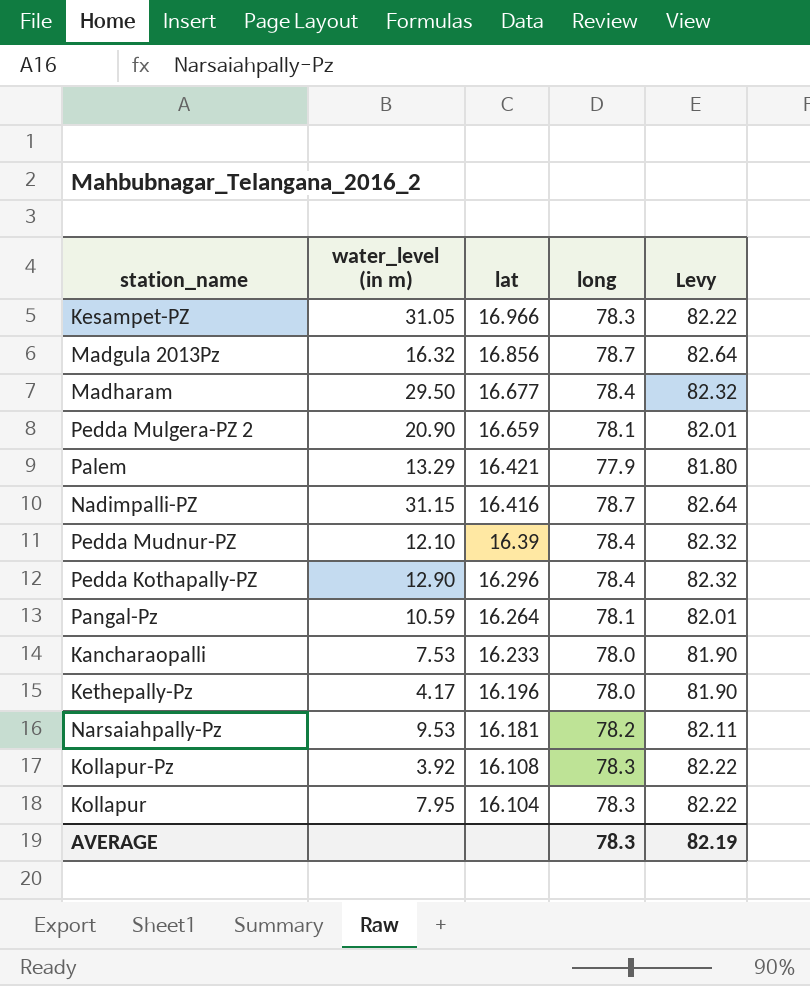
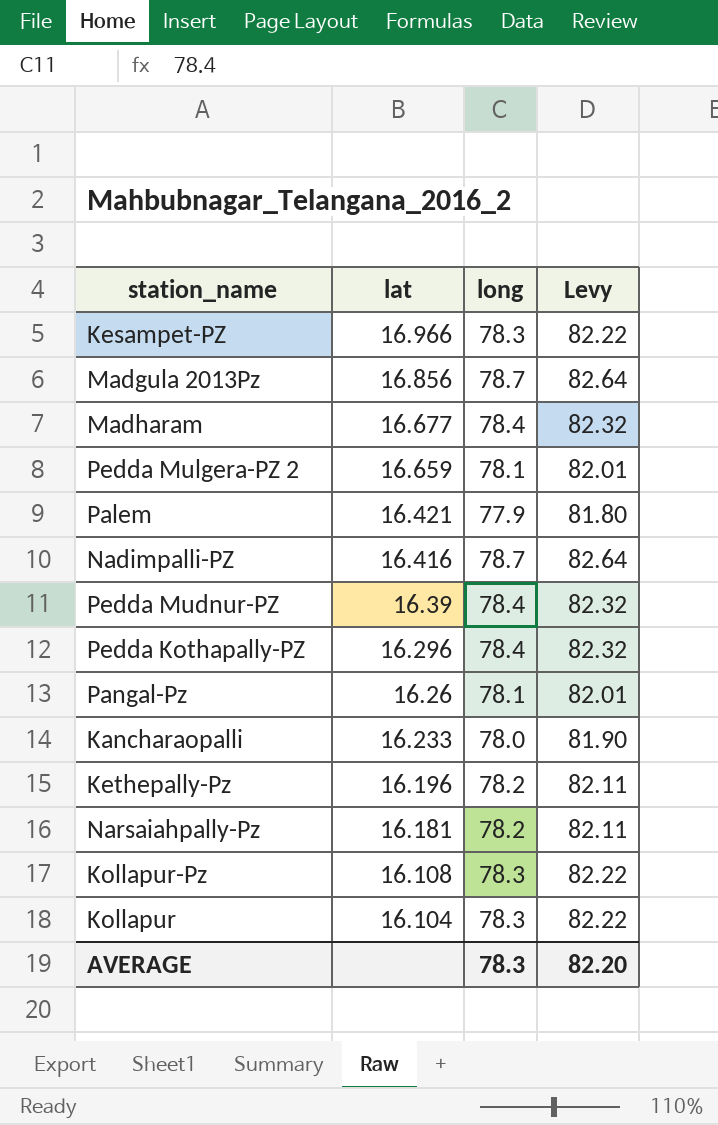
column water_level (in m) | position: 2 -> none
Pangal-Pz | lat: 16.264 -> 16.26
Kethepally-Pz | long: 78.0 -> 78.2
Kethepally-Pz | Levy: 81.90 -> 82.11
AVERAGE | Levy: 82.19 -> 82.20

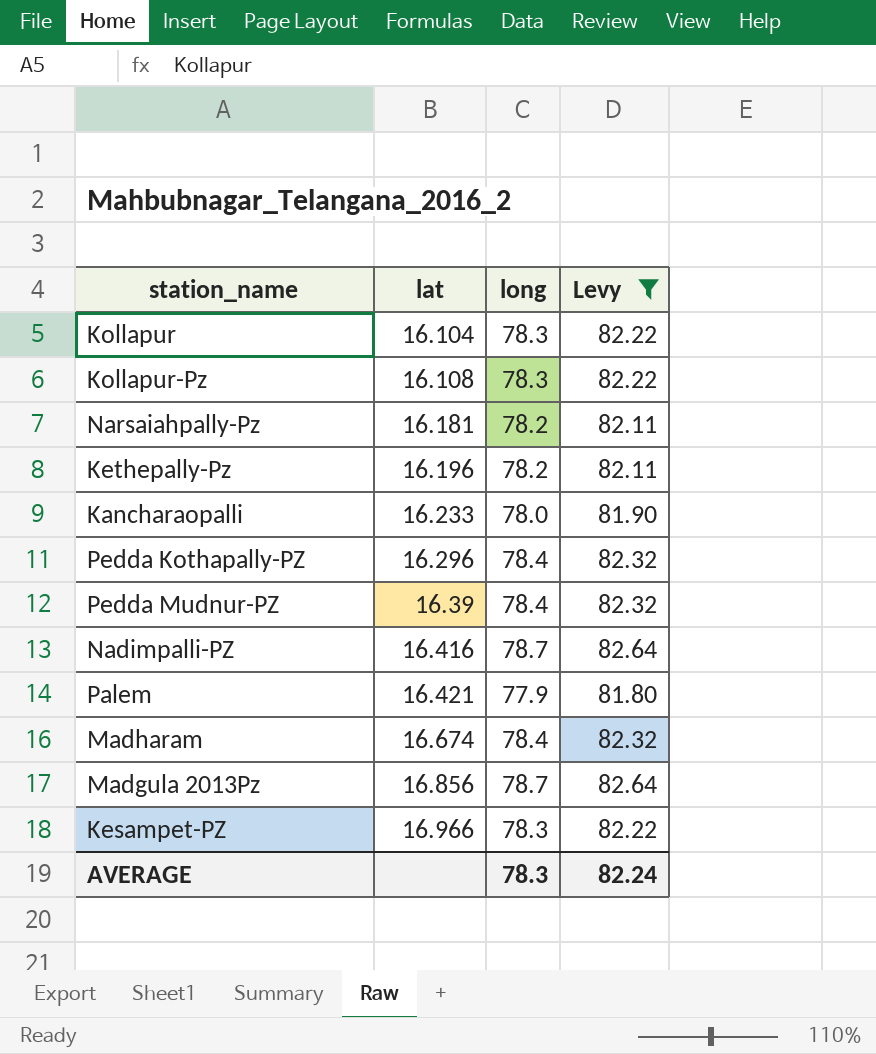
filter: none -> Levy != 82.01
row order: lat descending -> lat ascending
Madharam | lat: 16.677 -> 16.674
AVERAGE | Levy: 82.20 -> 82.24

